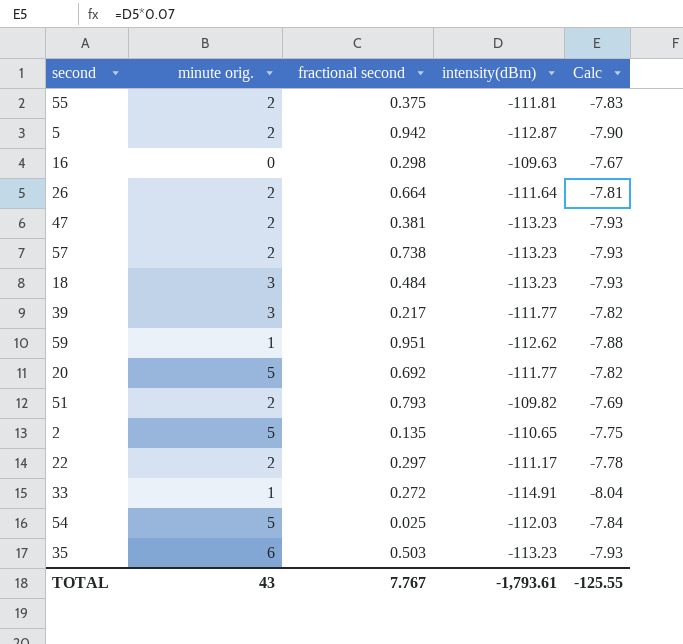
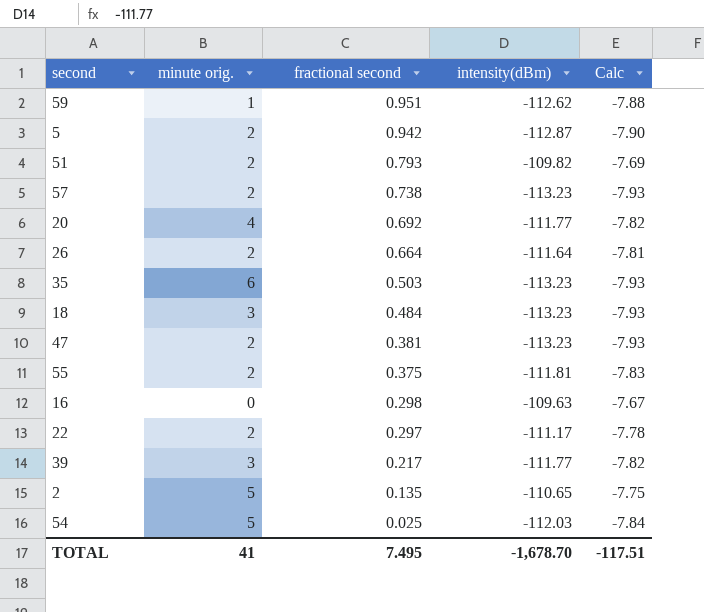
row order: none -> fractional second descending
row 33: 1 | 0.272 | -114.91 | -8.04 -> none
20 | minute orig.: 5 -> 4
TOTAL | minute orig.: 43 -> 41
TOTAL | fractional second: 7.767 -> 7.495
TOTAL | intensity(dBm): -1,793.61 -> -1,678.70
TOTAL | Calc: -125.55 -> -117.51

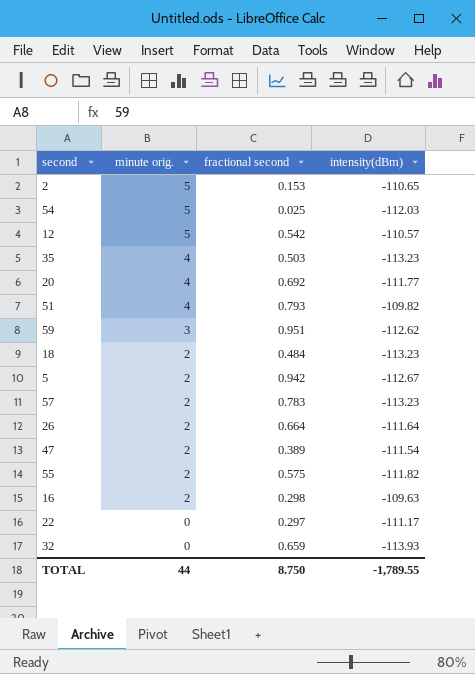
row order: fractional second descending -> minute orig. descending
column Calc | formula: [intensity(dBm)] * 0.07 -> none
row 39: 3 | 0.217 | -111.77 | -7.82 -> none
2 | fractional second: 0.135 -> 0.153
row 12: none -> 5 | 0.542 | -110.57
35 | minute orig.: 6 -> 4
51 | minute orig.: 2 -> 4
59 | minute orig.: 1 -> 3
18 | minute orig.: 3 -> 2
5 | intensity(dBm): -112.87 -> -112.67
57 | fractional second: 0.738 -> 0.783
47 | fractional second: 0.381 -> 0.389
47 | intensity(dBm): -113.23 -> -111.54
55 | fractional second: 0.375 -> 0.575
55 | intensity(dBm): -111.81 -> -111.82
16 | minute orig.: 0 -> 2
22 | minute orig.: 2 -> 0
row 32: none -> 0 | 0.659 | -113.93
TOTAL | minute orig.: 41 -> 44
TOTAL | fractional second: 7.495 -> 8.750
TOTAL | intensity(dBm): -1,678.70 -> -1,789.55

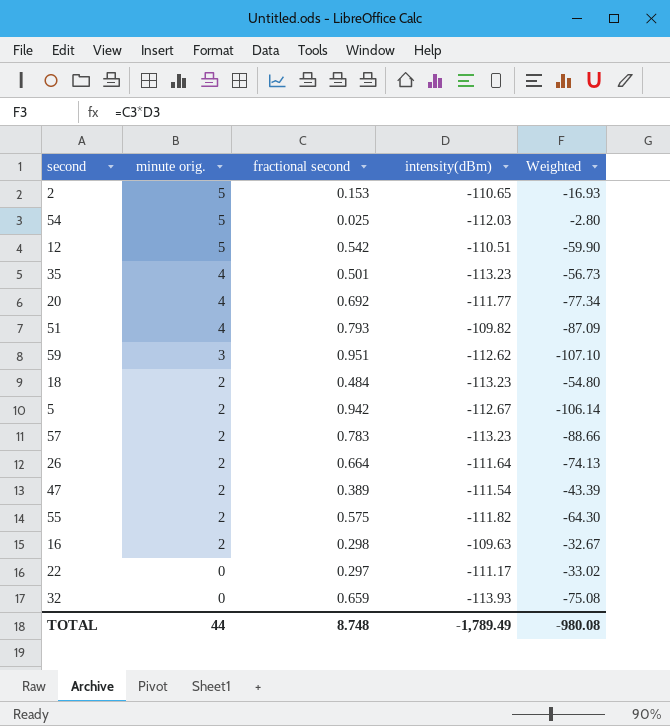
column Weighted | formula: none -> [fractional second] * [intensity(dBm)]
12 | intensity(dBm): -110.57 -> -110.51
35 | fractional second: 0.503 -> 0.501
TOTAL | fractional second: 8.750 -> 8.748
TOTAL | intensity(dBm): -1,789.55 -> -1,789.49

